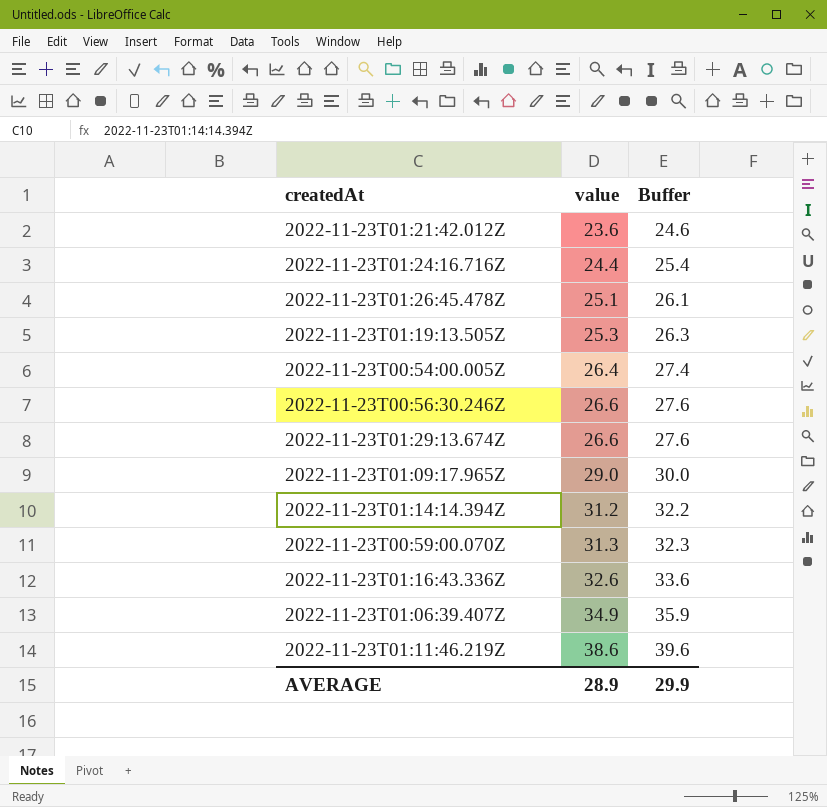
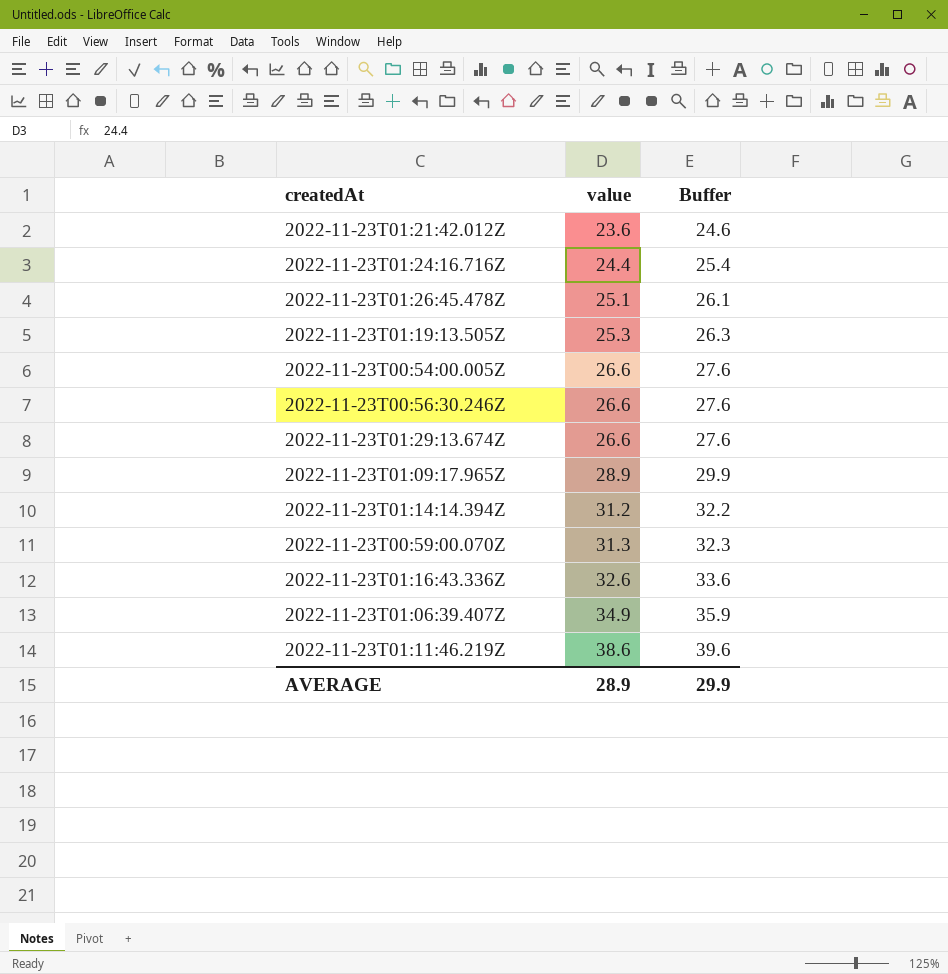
2022-11-23T00:54:00.005Z | value: 26.4 -> 26.6
2022-11-23T00:54:00.005Z | Buffer: 27.4 -> 27.6
2022-11-23T01:09:17.965Z | value: 29.0 -> 28.9
2022-11-23T01:09:17.965Z | Buffer: 30.0 -> 29.9

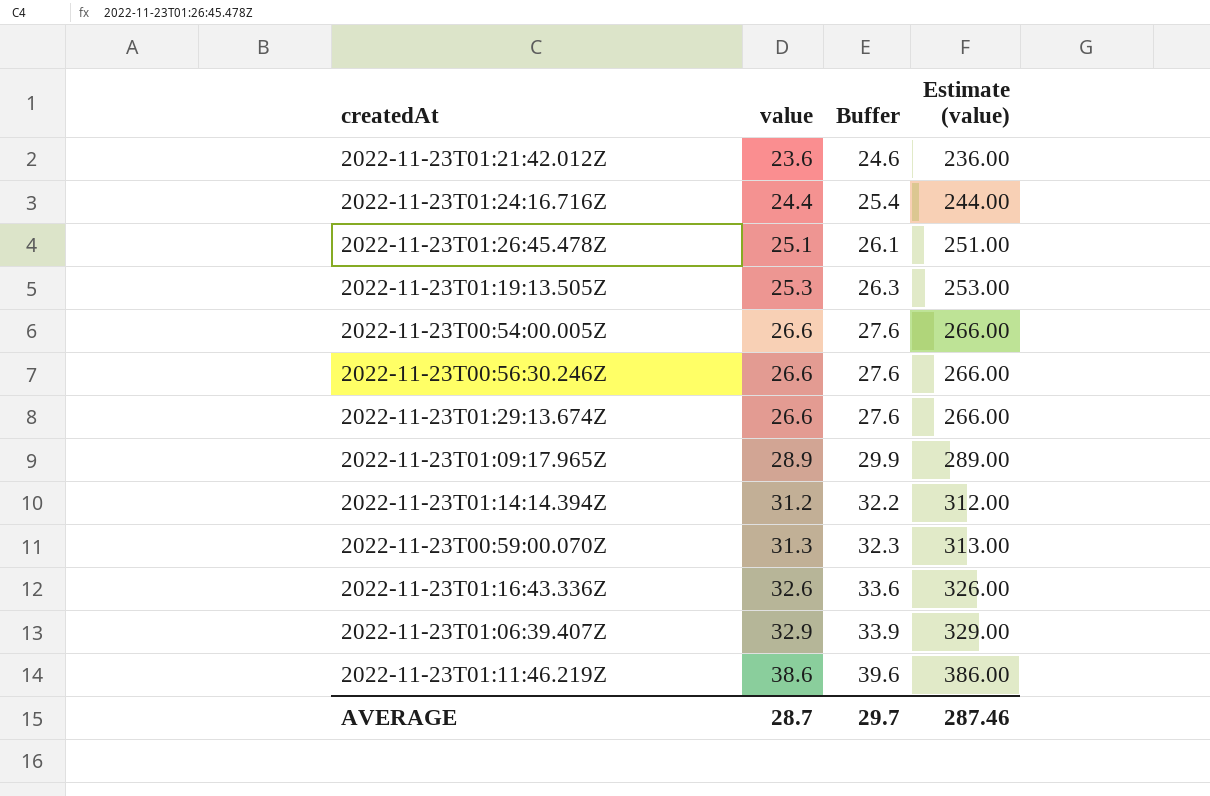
column Estimate (value) | formula: none -> [value] * 10
2022-11-23T01:06:39.407Z | value: 34.9 -> 32.9
2022-11-23T01:06:39.407Z | Buffer: 35.9 -> 33.9
AVERAGE | value: 28.9 -> 28.7
AVERAGE | Buffer: 29.9 -> 29.7

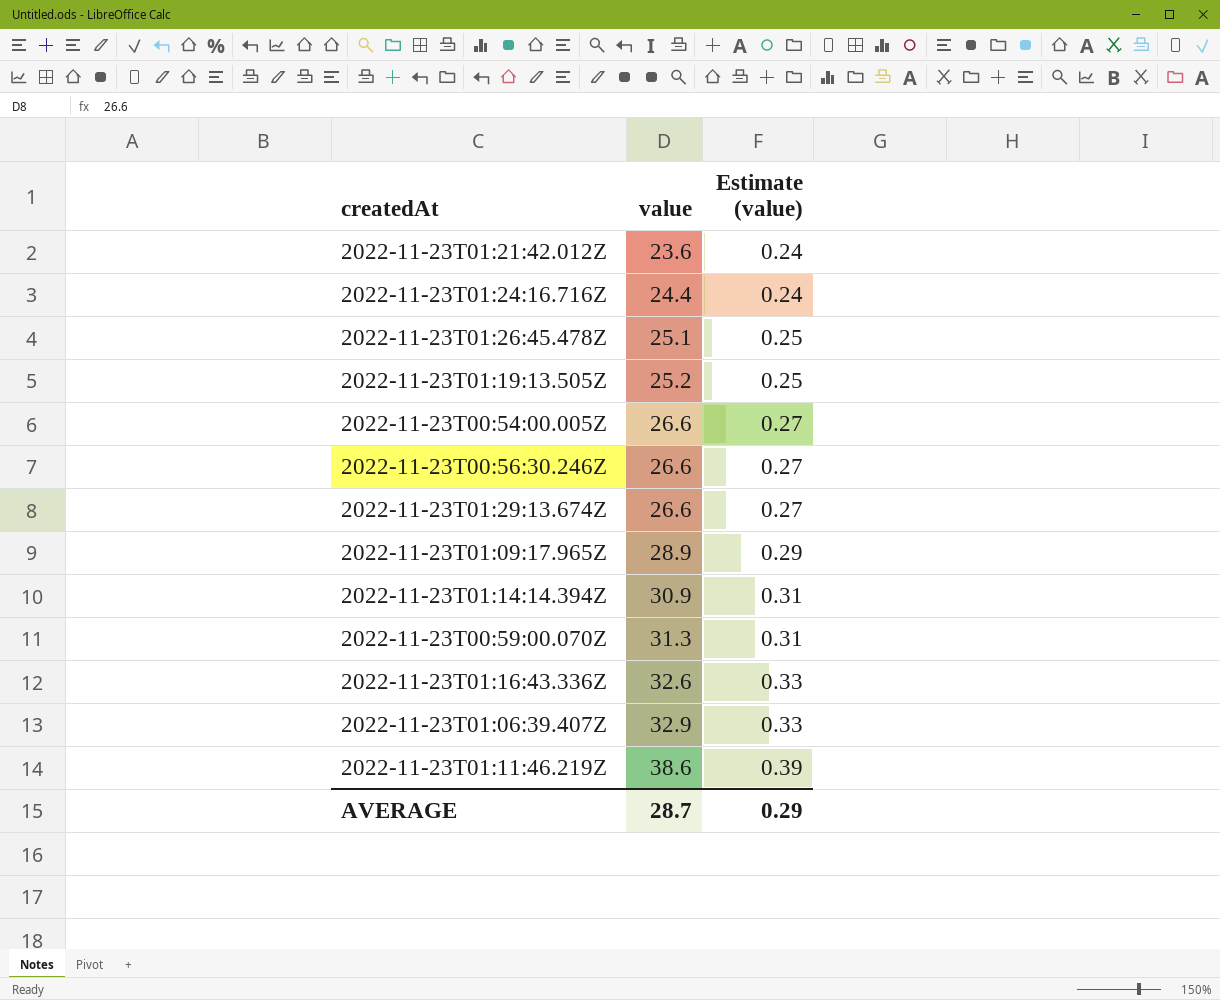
column Buffer | formula: [value] + 1 -> none
column Estimate (value) | formula: [value] * 10 -> [value] * 0.01
2022-11-23T01:19:13.505Z | value: 25.3 -> 25.2
2022-11-23T01:14:14.394Z | value: 31.2 -> 30.9
AVERAGE | Estimate (value): 287.46 -> 0.29

